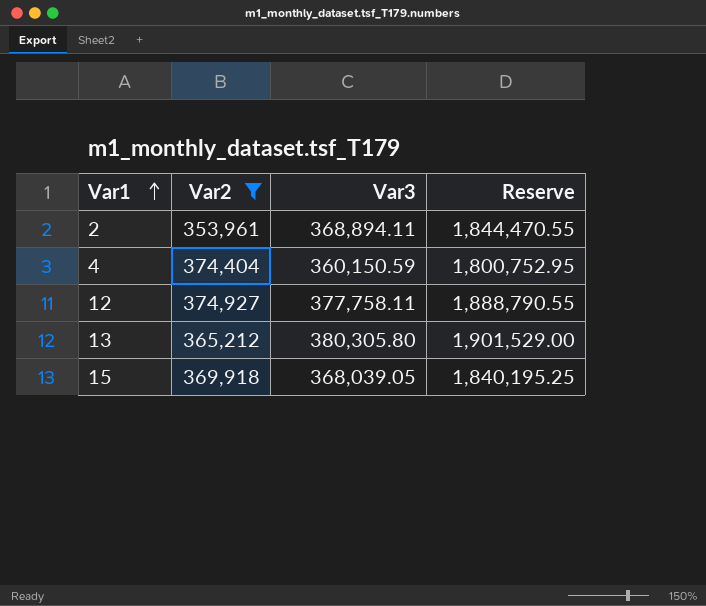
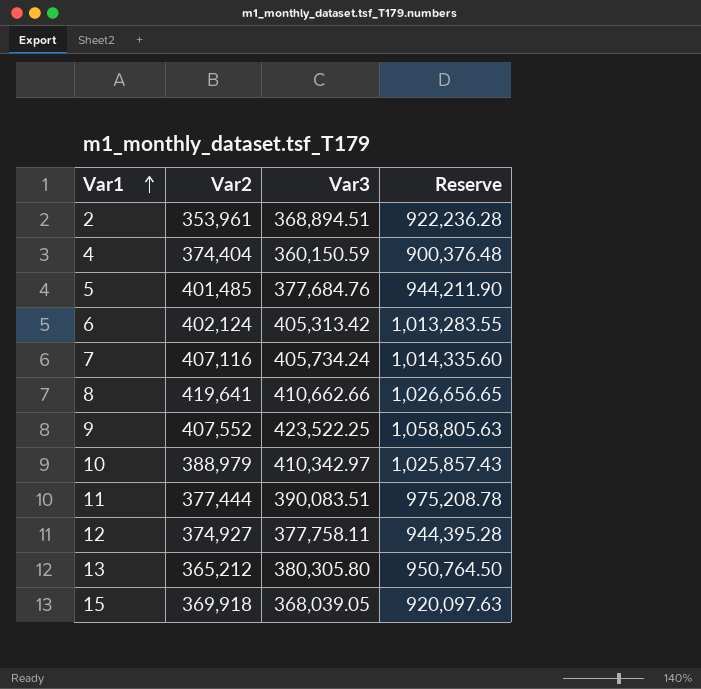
filter: Var2 <= 374,927 -> none
column Reserve | formula: [Var3] * 5 -> [Var3] * 2.5
2 | Var3: 368,894.11 -> 368,894.51

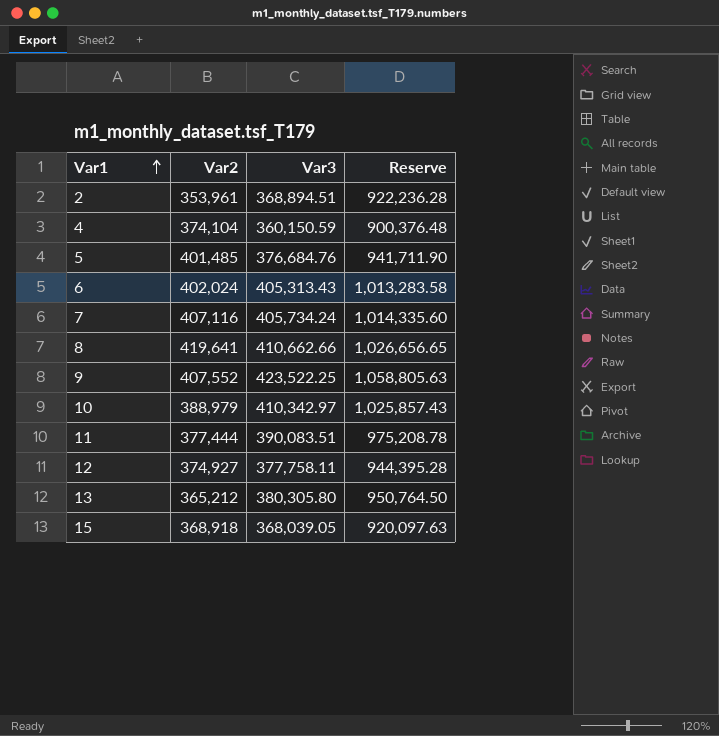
4 | Var2: 374,404 -> 374,104
5 | Var3: 377,684.76 -> 376,684.76
5 | Reserve: 944,211.90 -> 941,711.90
6 | Var2: 402,124 -> 402,024
6 | Var3: 405,313.42 -> 405,313.43
6 | Reserve: 1,013,283.55 -> 1,013,283.58
15 | Var2: 369,918 -> 368,918

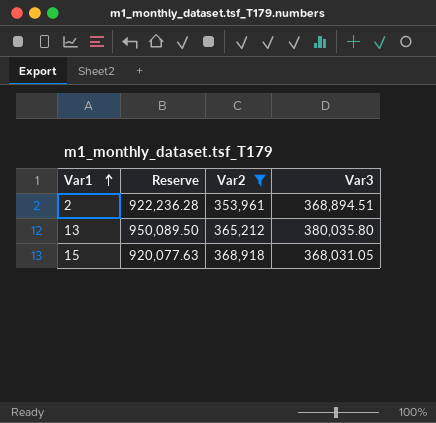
filter: none -> Var2 <= 368,918
column Reserve | position: 4 -> 2
13 | Reserve: 950,764.50 -> 950,089.50
13 | Var3: 380,305.80 -> 380,035.80
15 | Reserve: 920,097.63 -> 920,077.63
15 | Var3: 368,039.05 -> 368,031.05

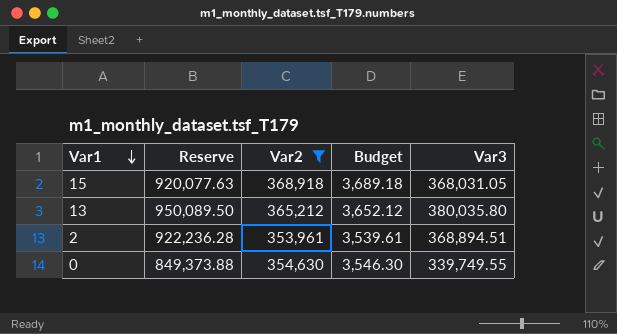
row order: Var1 ascending -> Var1 descending
column Budget | formula: none -> [Var2] * 0.01
row 0: none -> 849,373.88 | 354,630 | 3,546.30 | 339,749.55

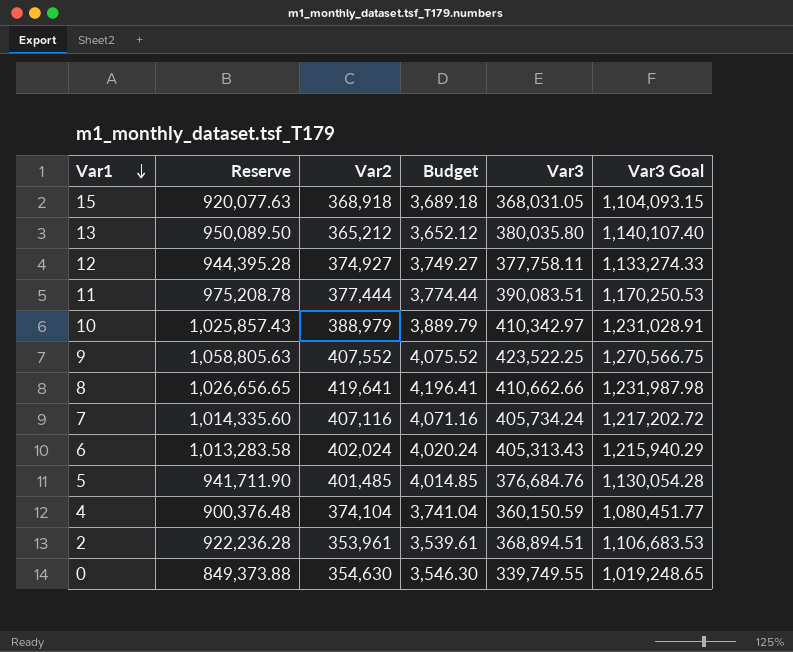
filter: Var2 <= 368,918 -> none
column Var3 Goal | formula: none -> [Var3] * 3

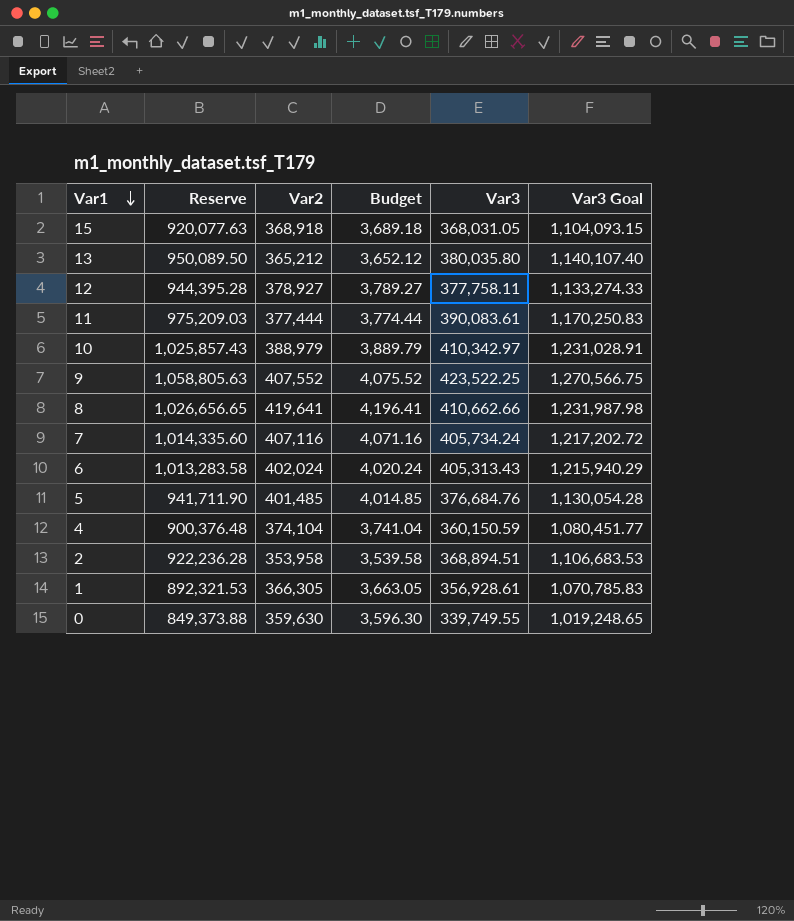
12 | Var2: 374,927 -> 378,927
12 | Budget: 3,749.27 -> 3,789.27
11 | Reserve: 975,208.78 -> 975,209.03
11 | Var3: 390,083.51 -> 390,083.61
11 | Var3 Goal: 1,170,250.53 -> 1,170,250.83
2 | Var2: 353,961 -> 353,958
2 | Budget: 3,539.61 -> 3,539.58
row 1: none -> 892,321.53 | 366,305 | 3,663.05 | 356,928.61 | 1,070,785.83
0 | Var2: 354,630 -> 359,630
0 | Budget: 3,546.30 -> 3,596.30

